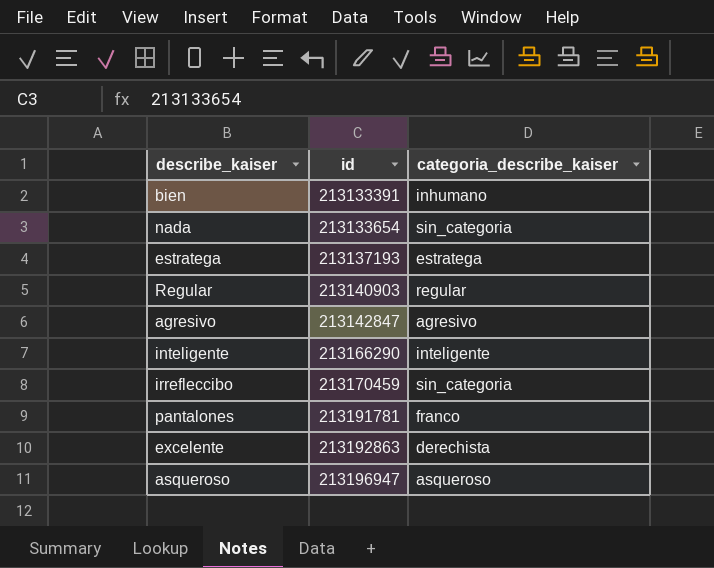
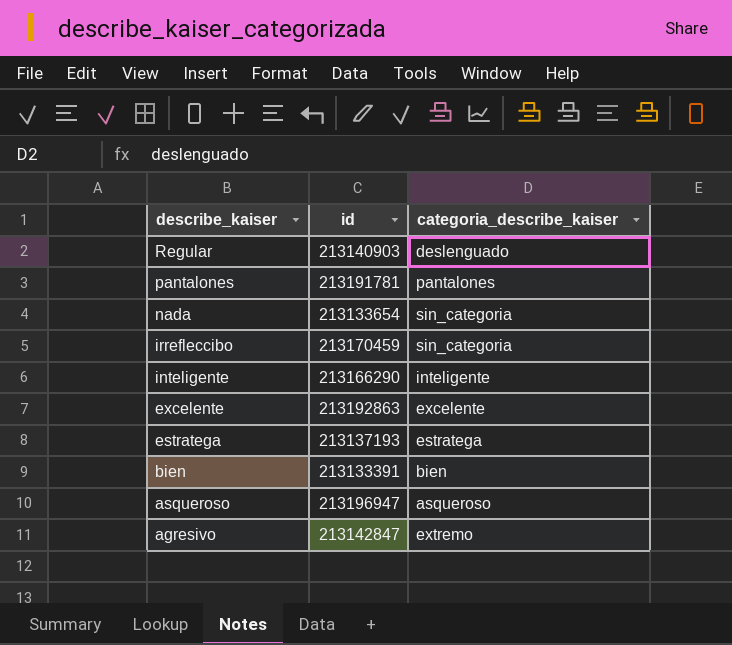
row order: id ascending -> describe_kaiser descending
Regular | categoria_describe_kaiser: regular -> deslenguado
pantalones | categoria_describe_kaiser: franco -> pantalones
excelente | categoria_describe_kaiser: derechista -> excelente
bien | categoria_describe_kaiser: inhumano -> bien
agresivo | categoria_describe_kaiser: agresivo -> extremo

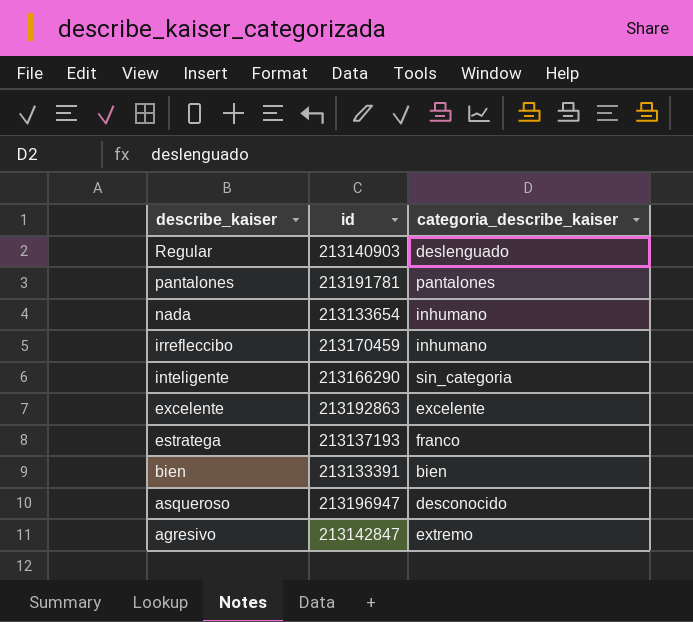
nada | categoria_describe_kaiser: sin_categoria -> inhumano
irrefleccibo | categoria_describe_kaiser: sin_categoria -> inhumano
inteligente | categoria_describe_kaiser: inteligente -> sin_categoria
estratega | categoria_describe_kaiser: estratega -> franco
asqueroso | categoria_describe_kaiser: asqueroso -> desconocido

